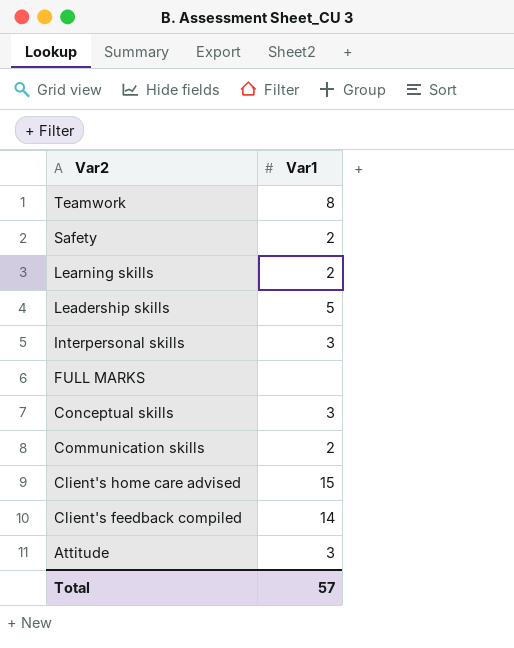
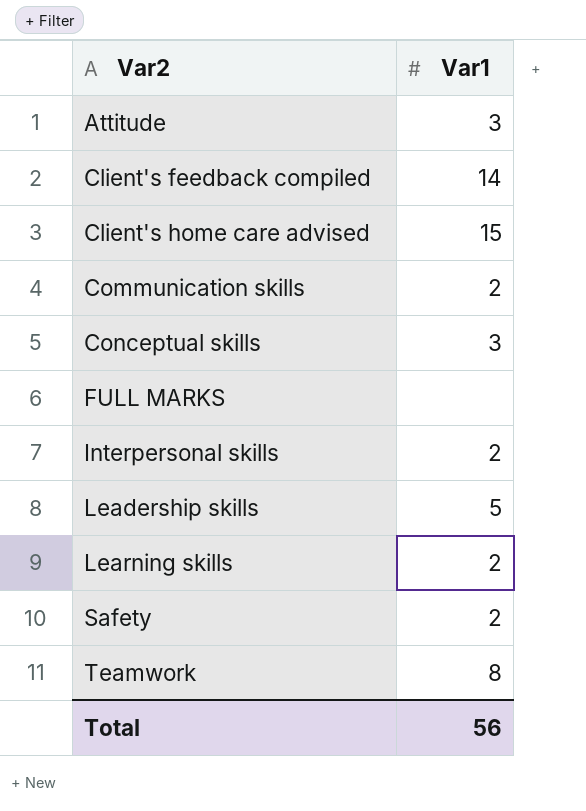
row order: Var2 descending -> Var2 ascending
Interpersonal skills | Var1: 3 -> 2
Total | Var1: 57 -> 56

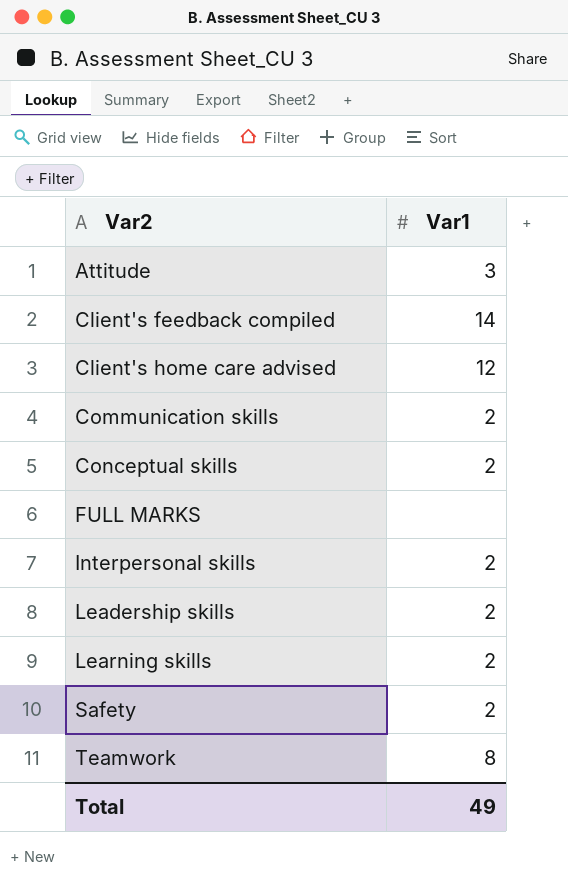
Client's home care advised | Var1: 15 -> 12
Conceptual skills | Var1: 3 -> 2
Leadership skills | Var1: 5 -> 2
Total | Var1: 56 -> 49

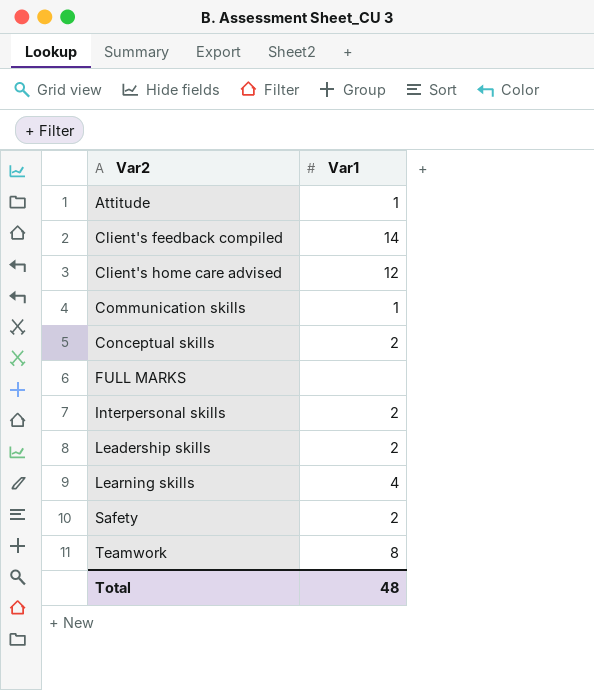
Attitude | Var1: 3 -> 1
Communication skills | Var1: 2 -> 1
Learning skills | Var1: 2 -> 4
Total | Var1: 49 -> 48

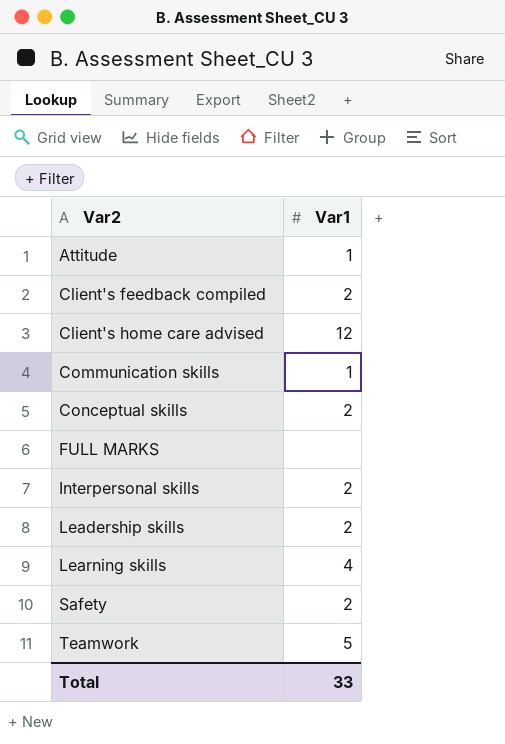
Client's feedback compiled | Var1: 14 -> 2
Teamwork | Var1: 8 -> 5
Total | Var1: 48 -> 33

